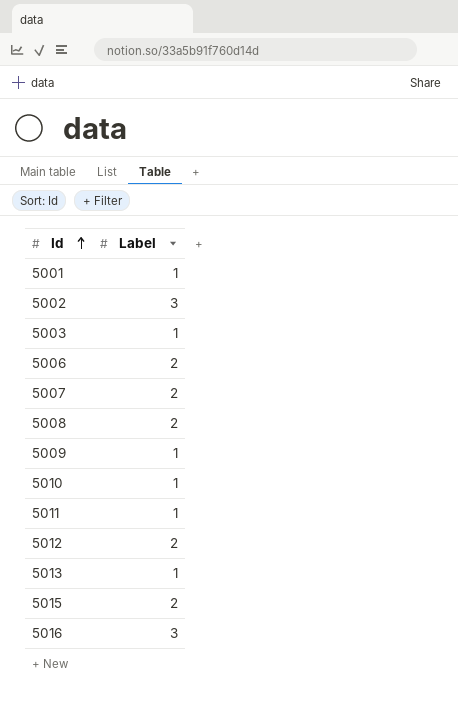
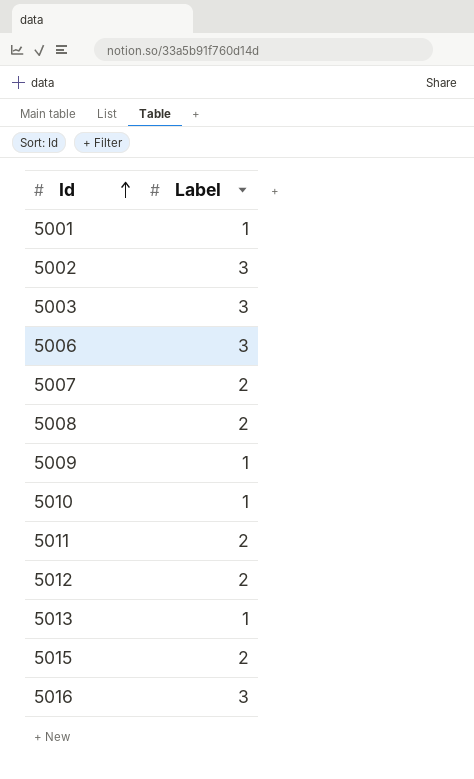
5003 | Label: 1 -> 3
5006 | Label: 2 -> 3
5011 | Label: 1 -> 2

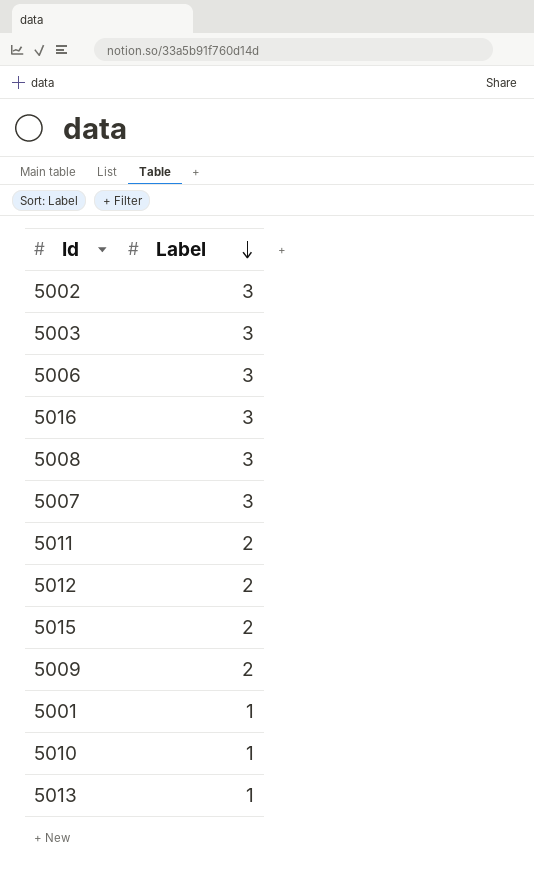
row order: Id ascending -> Label descending
5008 | Label: 2 -> 3
5007 | Label: 2 -> 3
5009 | Label: 1 -> 2

